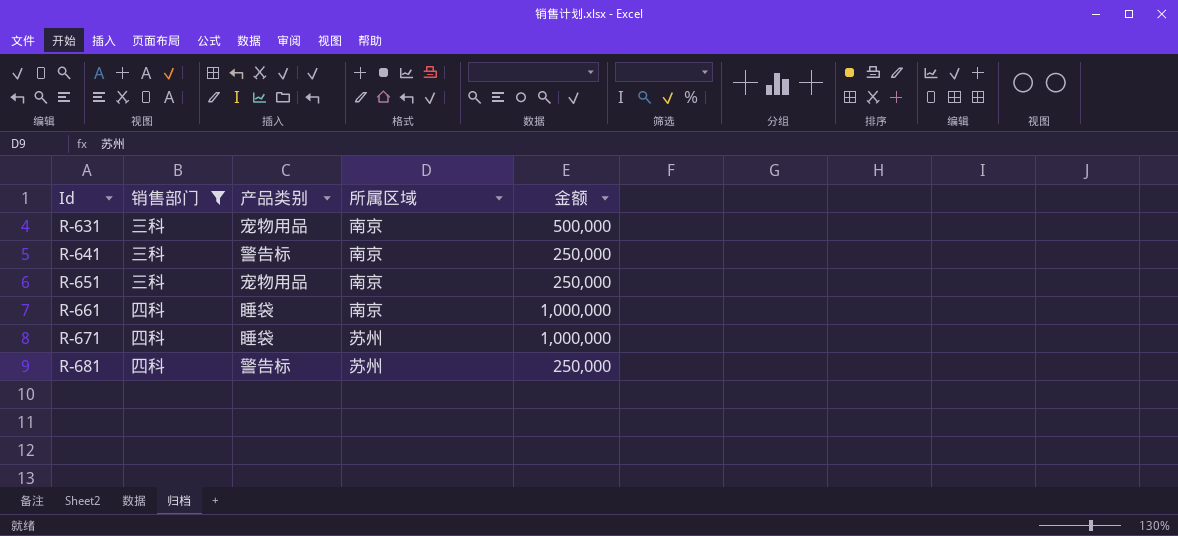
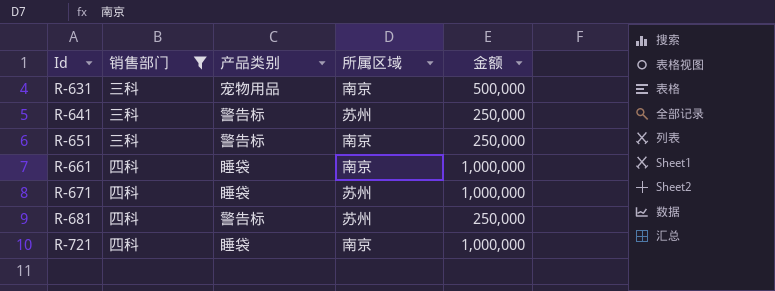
R-641 | 所属区域: 南京 -> 苏州
R-651 | 产品类别: 宠物用品 -> 警告标
row R-721: none -> 四科 | 睡袋 | 南京 | 1,000,000

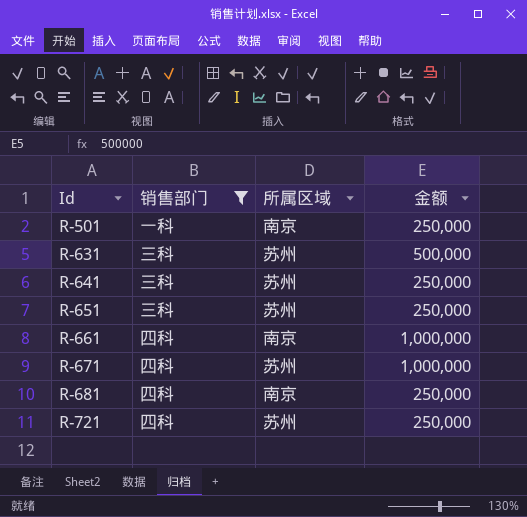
column 产品类别 | position: 3 -> none
row R-501: none -> 一科 | 南京 | 250,000
R-631 | 所属区域: 南京 -> 苏州
R-651 | 所属区域: 南京 -> 苏州
R-681 | 所属区域: 苏州 -> 南京
R-721 | 所属区域: 南京 -> 苏州
R-721 | 金额: 1,000,000 -> 250,000

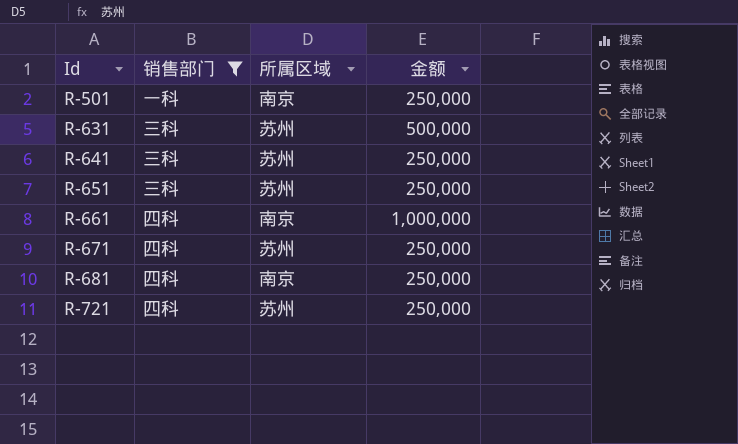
R-671 | 金额: 1,000,000 -> 250,000

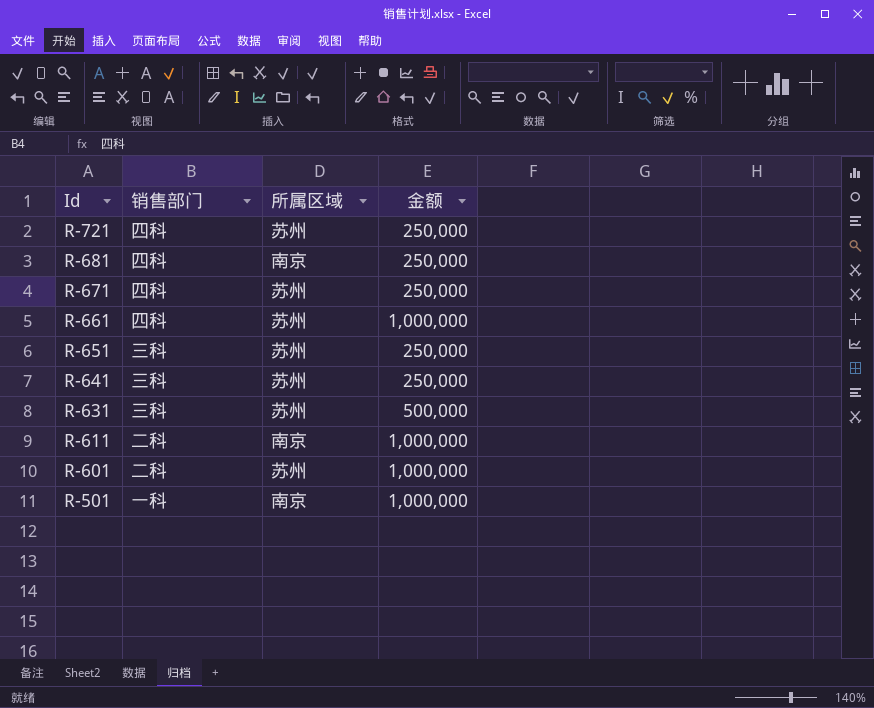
filter: 销售部门 != 二科 -> none
row order: Id ascending -> Id descending
R-661 | 所属区域: 南京 -> 苏州
R-501 | 金额: 250,000 -> 1,000,000

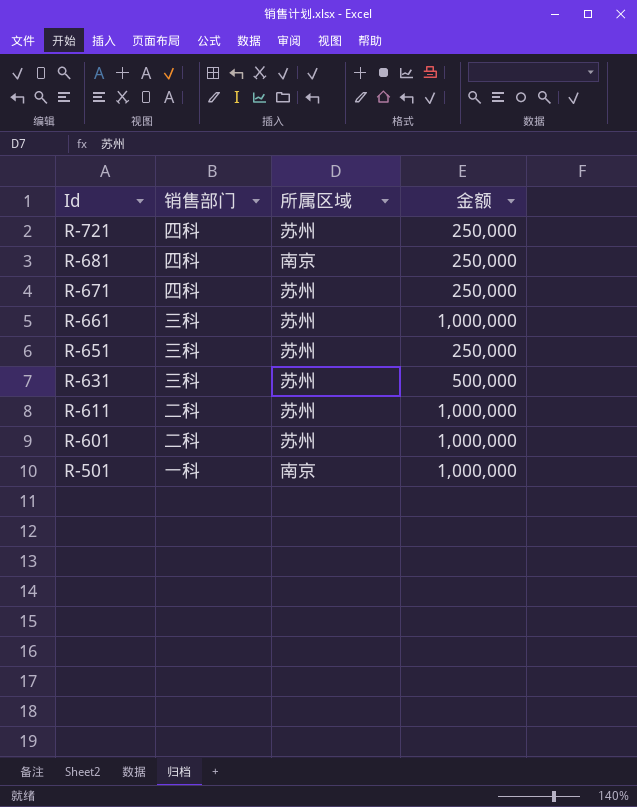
row R-641: 三科 | 苏州 | 250,000 -> none
R-661 | 销售部门: 四科 -> 三科
R-611 | 所属区域: 南京 -> 苏州

